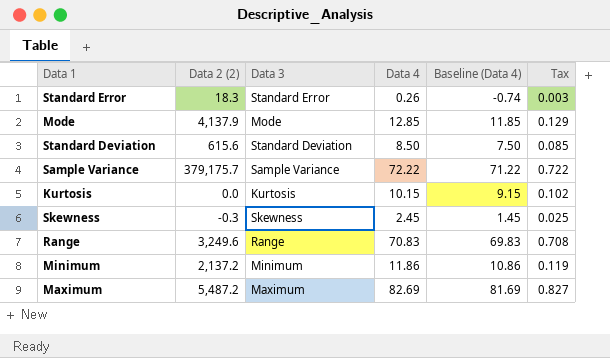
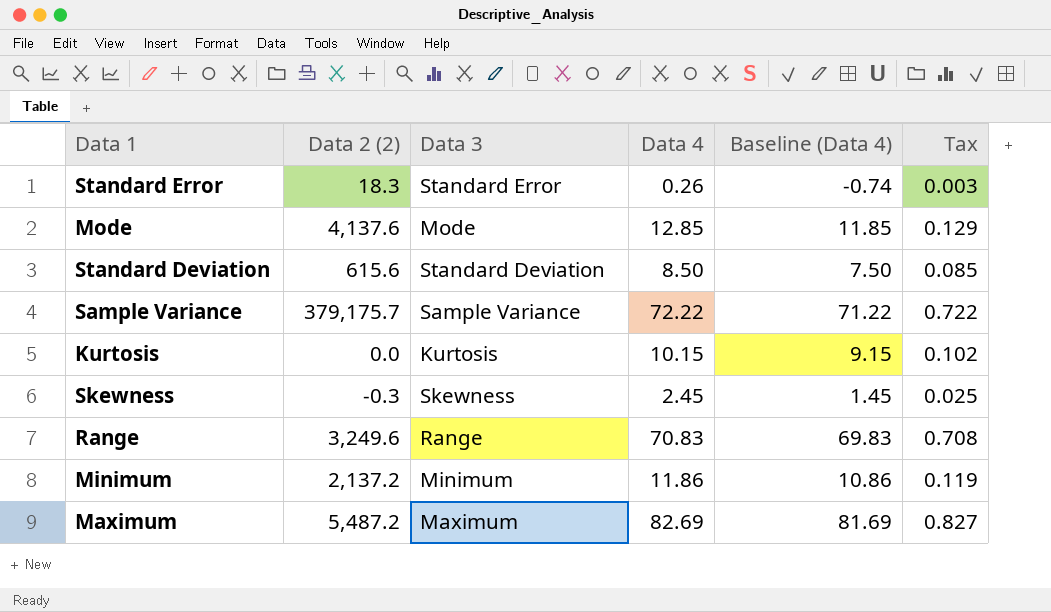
Mode | Data 2 (2): 4,137.9 -> 4,137.6

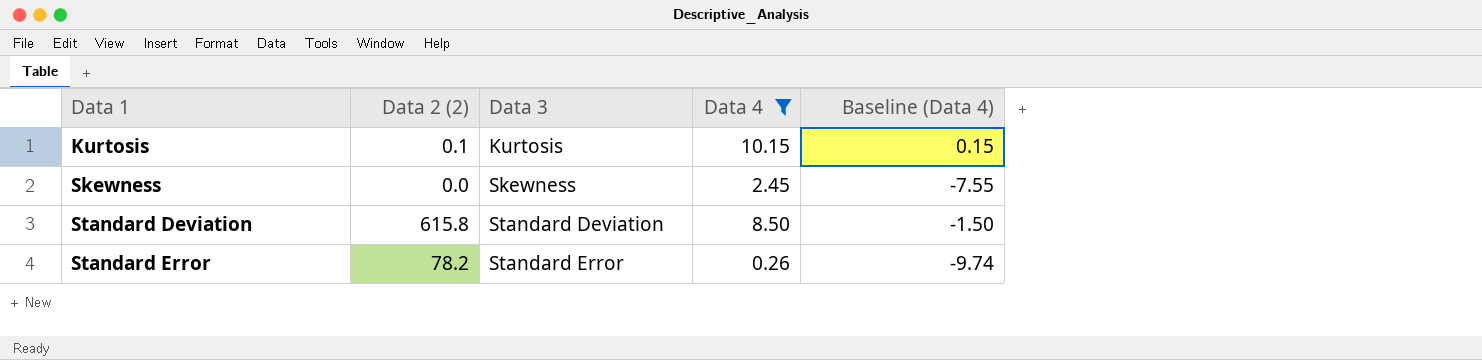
filter: none -> Data 4 <= 10.15
row order: none -> Data 1 ascending
column Tax | formula: [Data 4] * 0.01 -> none
column Baseline (Data 4) | formula: [Data 4] - 1 -> [Data 4] - 10
Kurtosis | Data 2 (2): 0.0 -> 0.1
Skewness | Data 2 (2): -0.3 -> 0.0
Standard Deviation | Data 2 (2): 615.6 -> 615.8
Standard Error | Data 2 (2): 18.3 -> 78.2

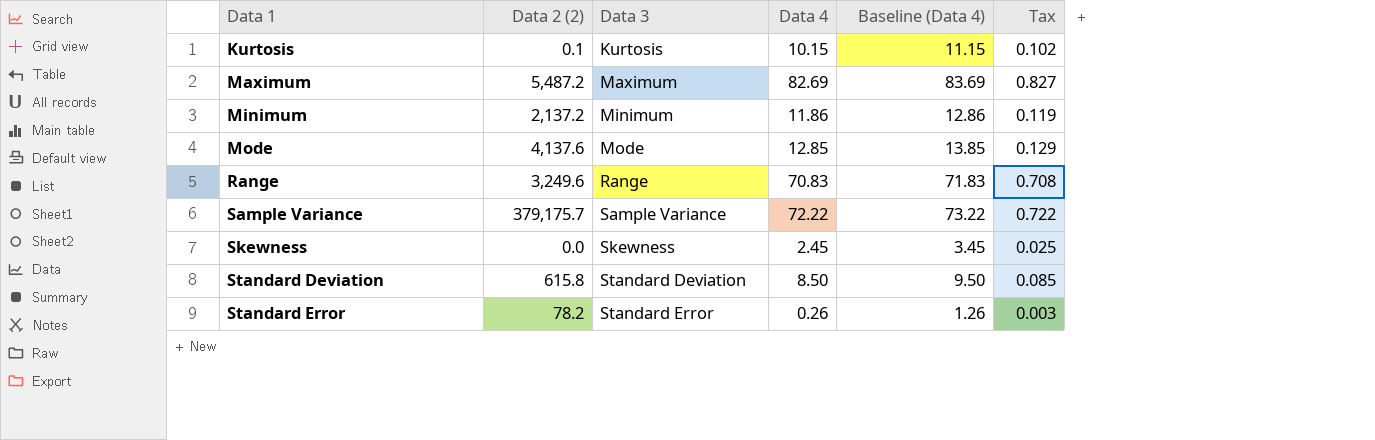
filter: Data 4 <= 10.15 -> none
column Baseline (Data 4) | formula: [Data 4] - 10 -> [Data 4] + 1
column Tax | formula: none -> [Data 4] * 0.01

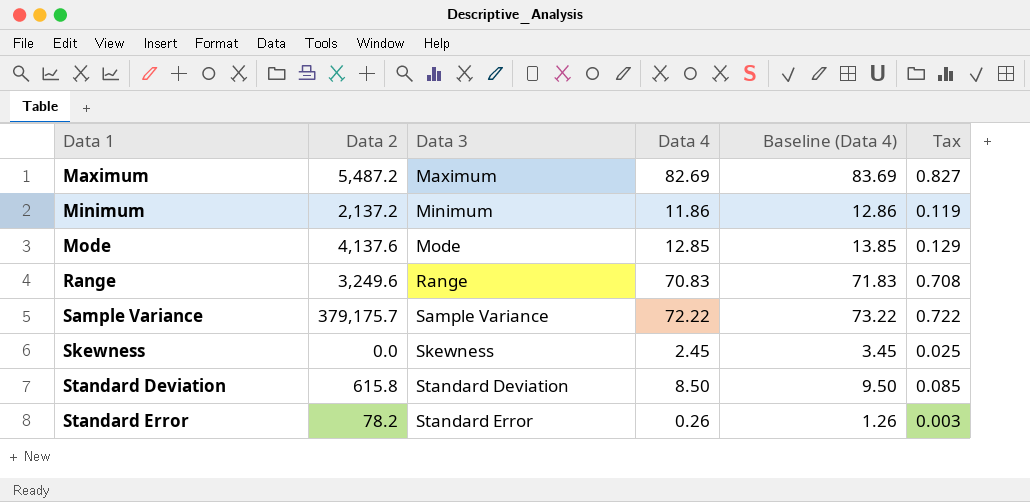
column name: Data 2 (2) -> Data 2
row Kurtosis: 0.1 | Kurtosis | 10.15 | 11.15 | 0.102 -> none

